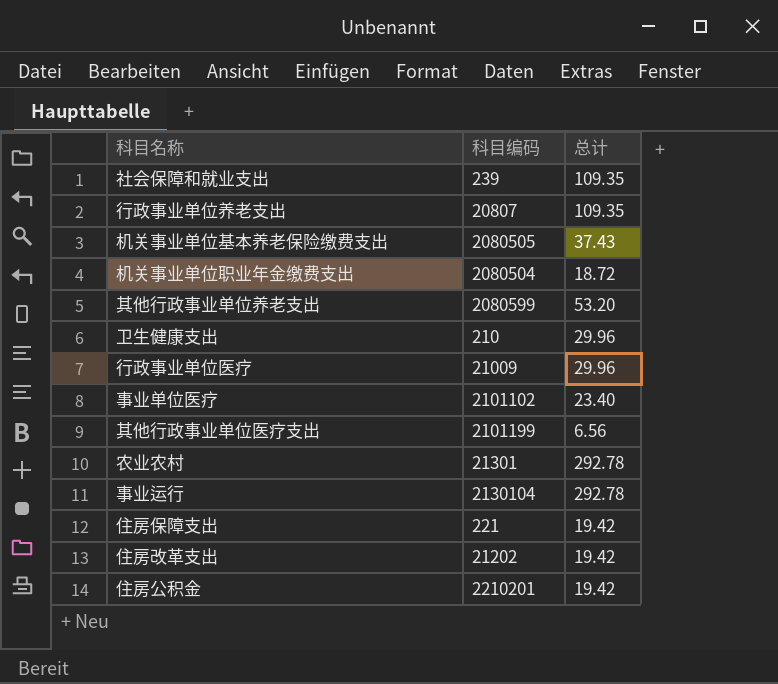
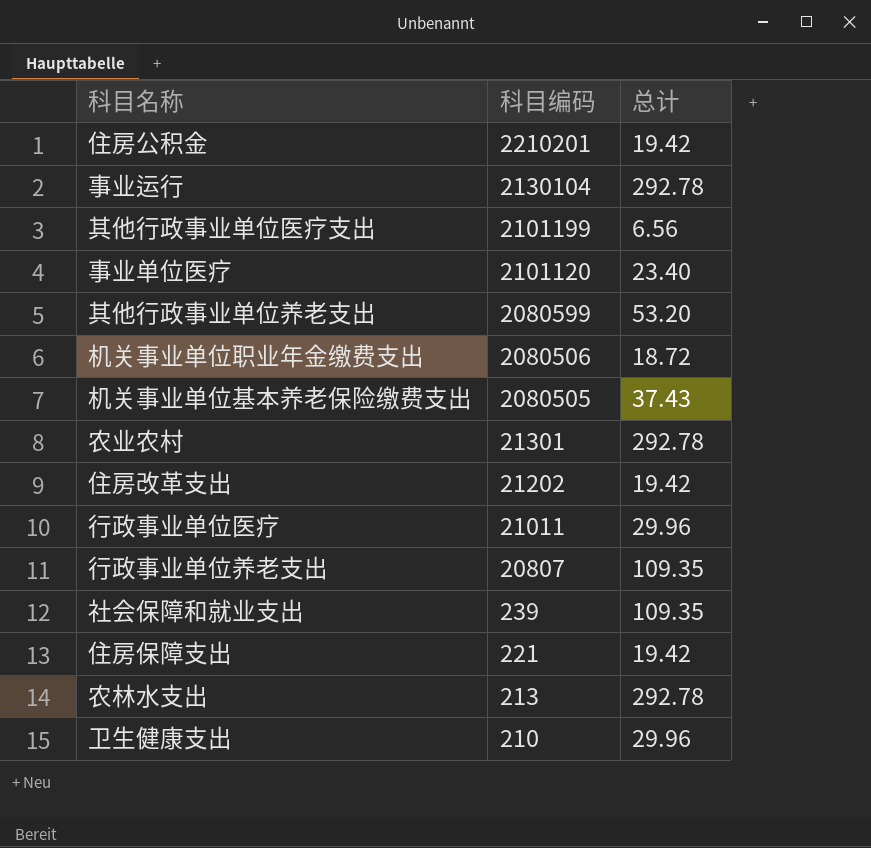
row order: none -> 科目编码 descending
事业单位医疗 | 科目编码: 2101102 -> 2101120
机关事业单位职业年金缴费支出 | 科目编码: 2080504 -> 2080506
行政事业单位医疗 | 科目编码: 21009 -> 21011
row 农林水支出: none -> 213 | 292.78

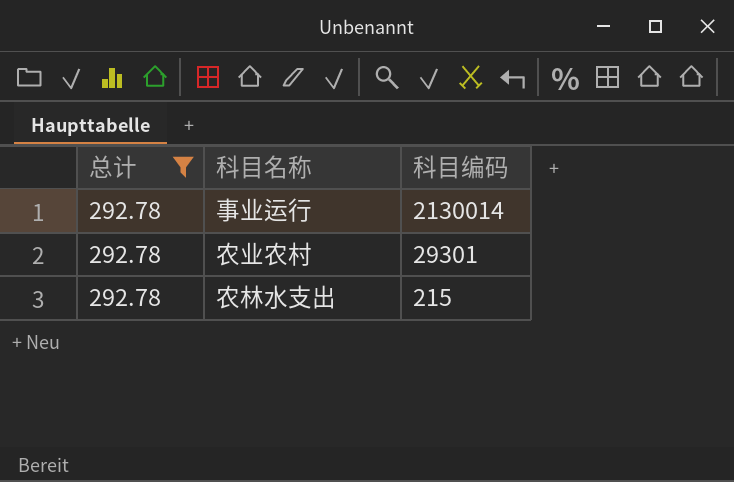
filter: none -> 总计 = 292.78
column 总计 | position: 3 -> 1
事业运行 | 科目编码: 2130104 -> 2130014
农业农村 | 科目编码: 21301 -> 29301
农林水支出 | 科目编码: 213 -> 215

